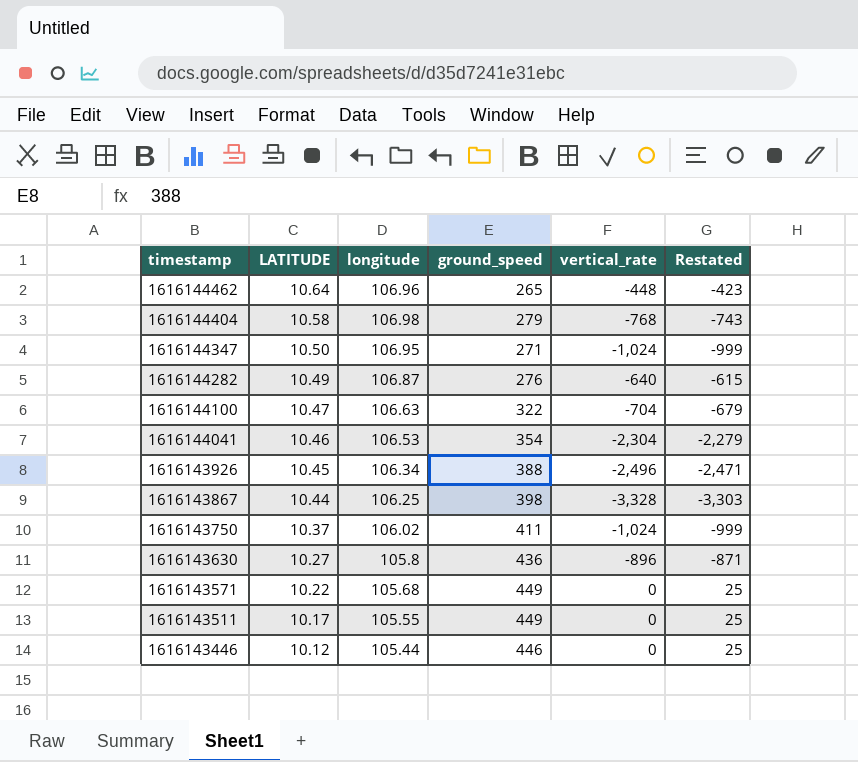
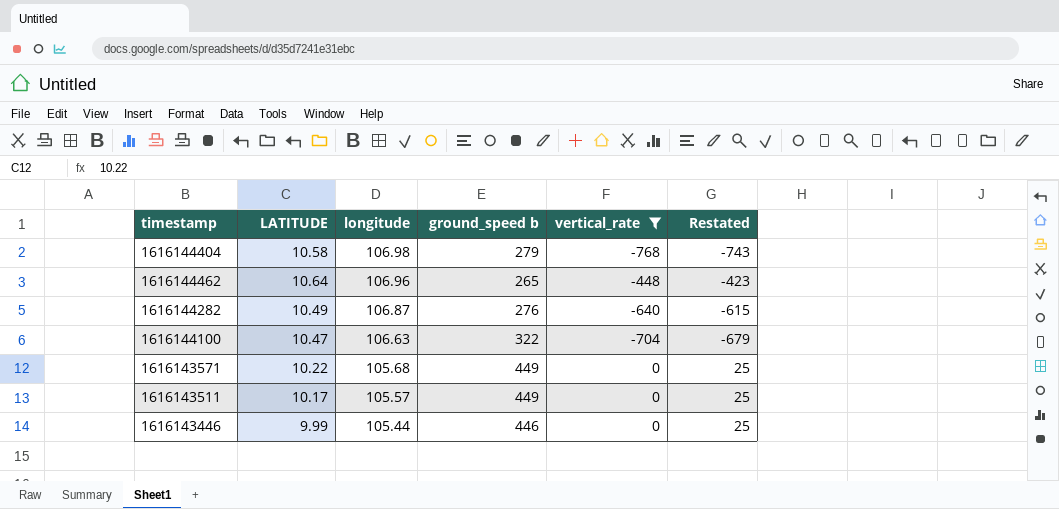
filter: none -> vertical_rate >= -768
row order: timestamp descending -> longitude descending
column name: ground_speed -> ground_speed b
1616143511 | longitude: 105.55 -> 105.57
1616143446 | LATITUDE: 10.12 -> 9.99

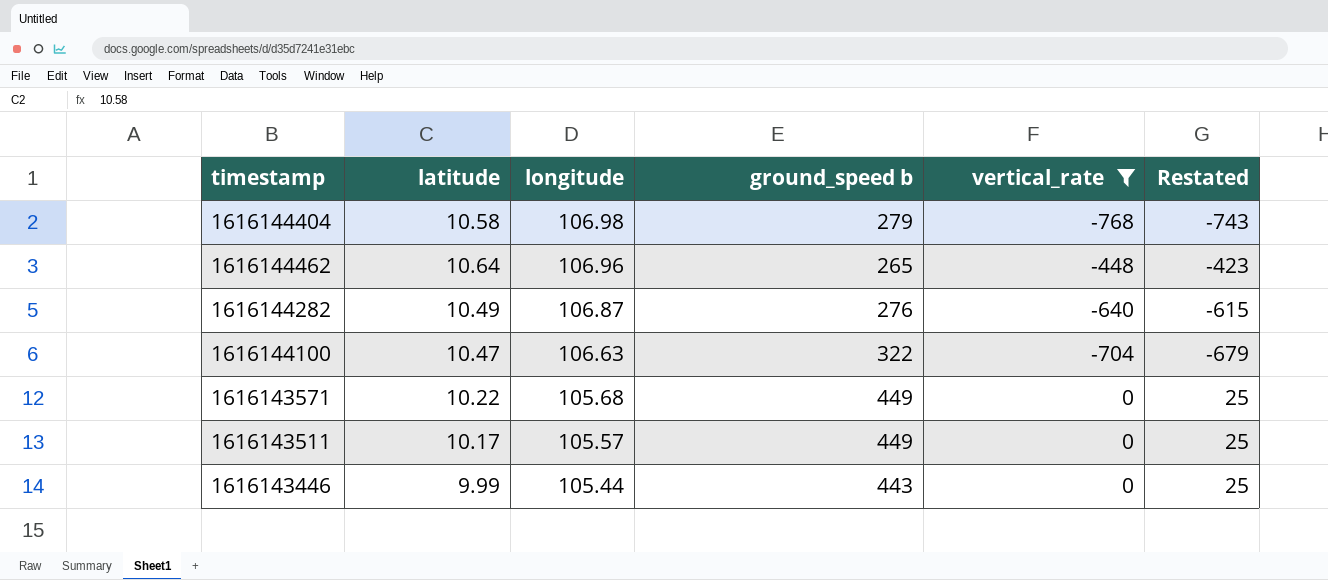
column name: LATITUDE -> latitude
1616143446 | ground_speed b: 446 -> 443

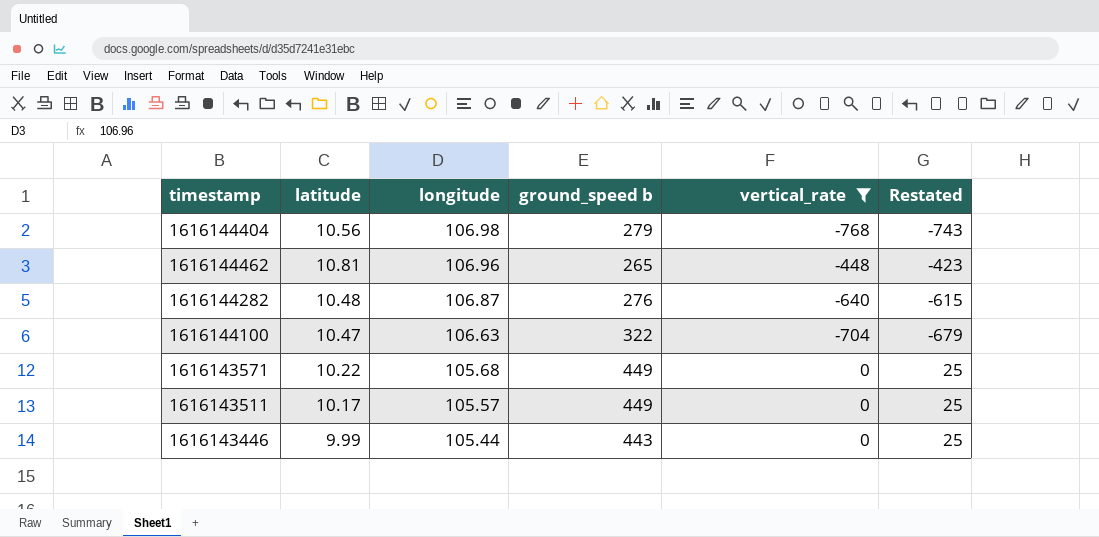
1616144404 | latitude: 10.58 -> 10.56
1616144462 | latitude: 10.64 -> 10.81
1616144282 | latitude: 10.49 -> 10.48

